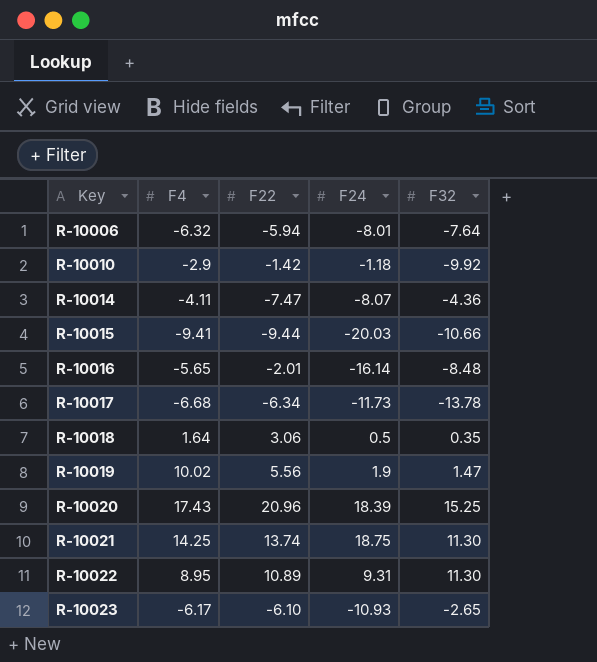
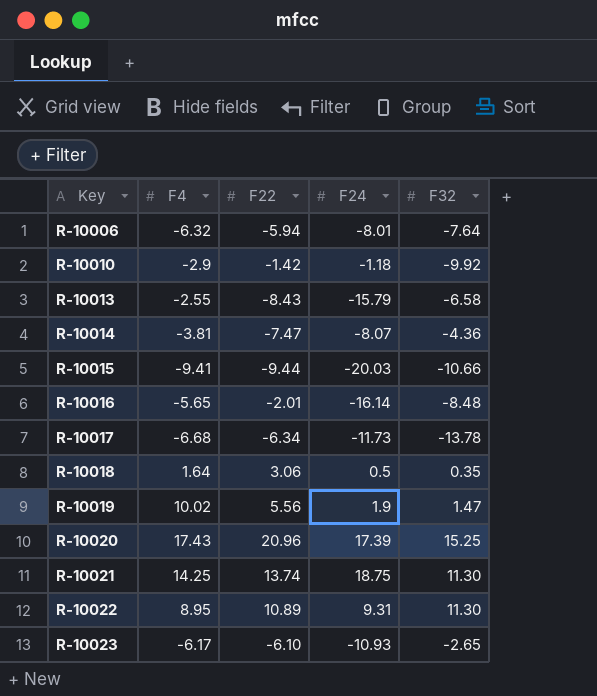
row R-10013: none -> -2.55 | -8.43 | -15.79 | -6.58
R-10014 | F4: -4.11 -> -3.81
R-10020 | F24: 18.39 -> 17.39

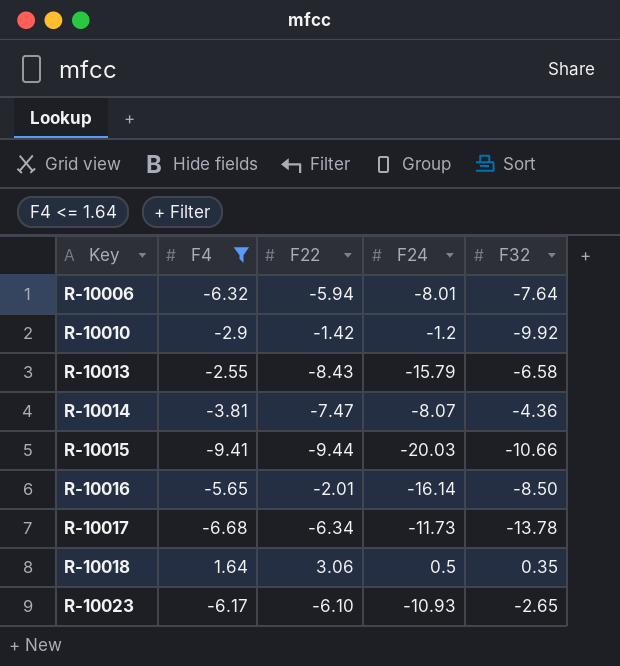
filter: none -> F4 <= 1.64
R-10010 | F24: -1.18 -> -1.2
R-10016 | F32: -8.48 -> -8.50

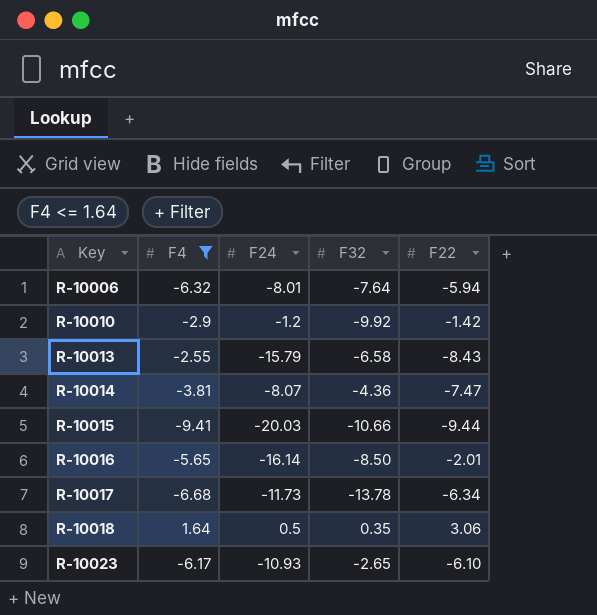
column F22 | position: 3 -> 5

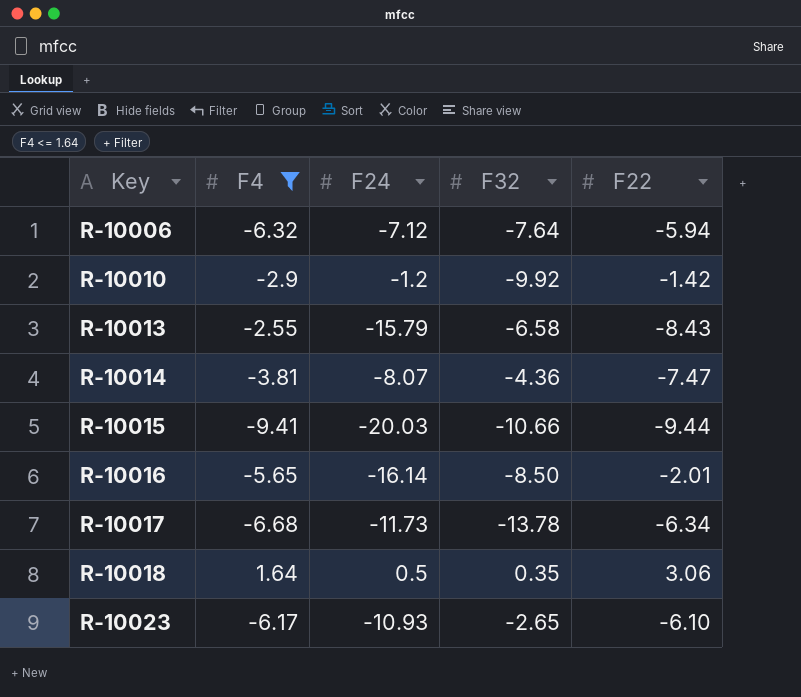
R-10006 | F24: -8.01 -> -7.12

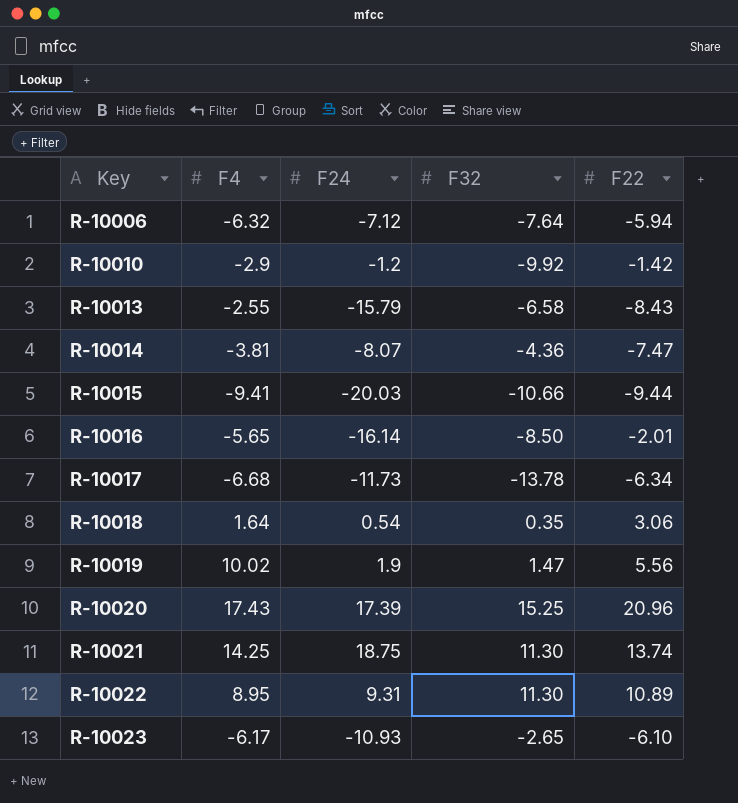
filter: F4 <= 1.64 -> none
R-10018 | F24: 0.5 -> 0.54

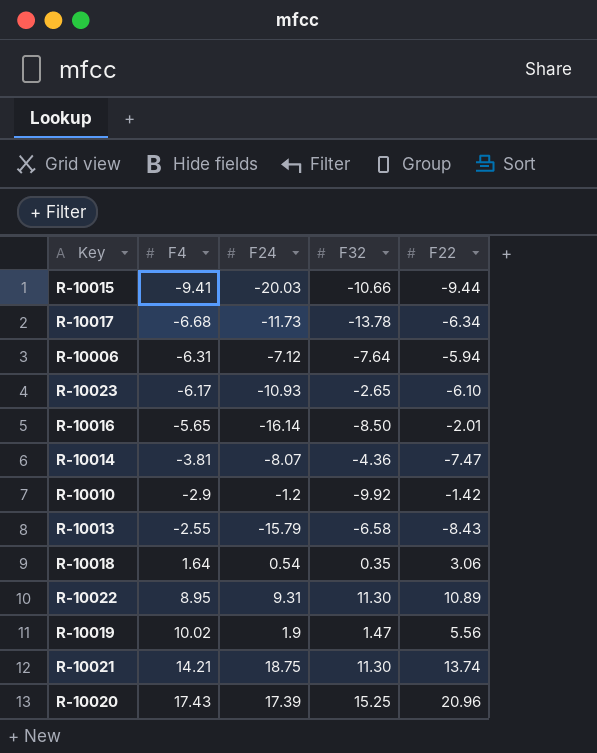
row order: Key ascending -> F4 ascending
R-10006 | F4: -6.32 -> -6.31
R-10021 | F4: 14.25 -> 14.21

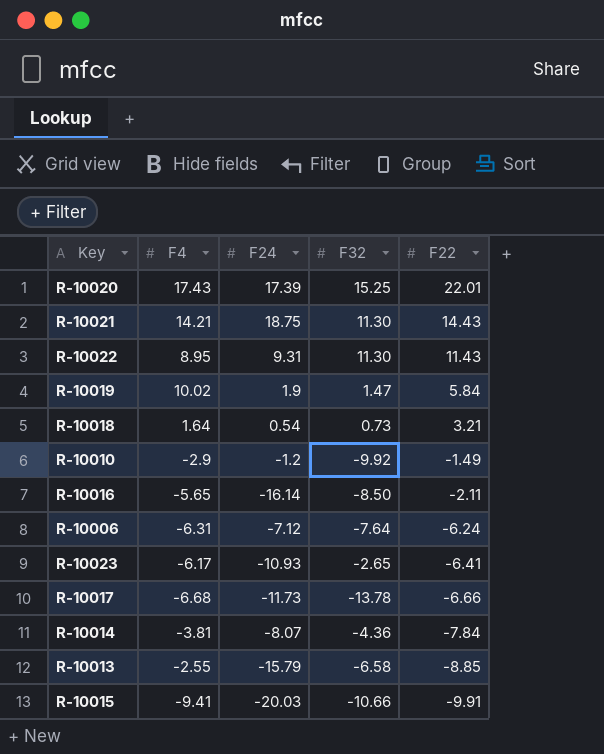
row order: F4 ascending -> F22 descending
R-10020 | F22: 20.96 -> 22.01
R-10021 | F22: 13.74 -> 14.43
R-10022 | F22: 10.89 -> 11.43
R-10019 | F22: 5.56 -> 5.84
R-10018 | F32: 0.35 -> 0.73
R-10018 | F22: 3.06 -> 3.21
R-10010 | F22: -1.42 -> -1.49
R-10016 | F22: -2.01 -> -2.11
R-10006 | F22: -5.94 -> -6.24
R-10023 | F22: -6.10 -> -6.41
R-10017 | F22: -6.34 -> -6.66
R-10014 | F22: -7.47 -> -7.84
R-10013 | F22: -8.43 -> -8.85
R-10015 | F22: -9.44 -> -9.91

